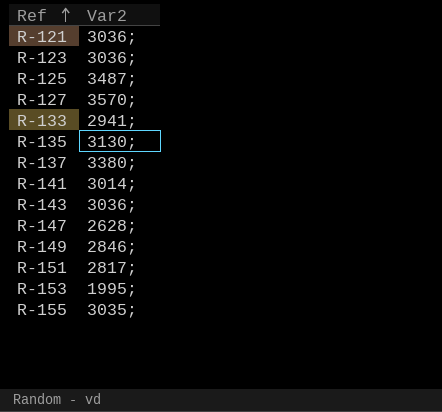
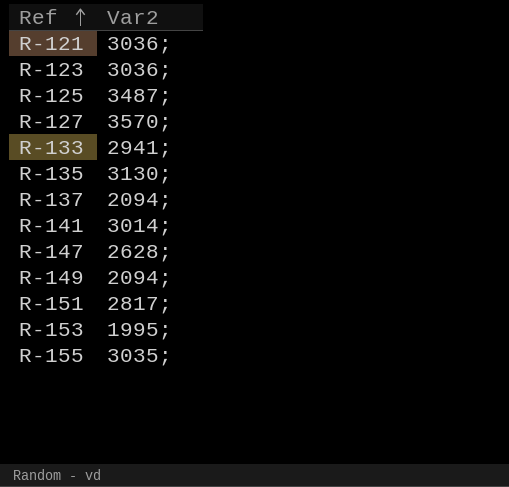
row R-143: 3036; -> none
R-137 | Var2: 3380; -> 2094;
R-149 | Var2: 2846; -> 2094;

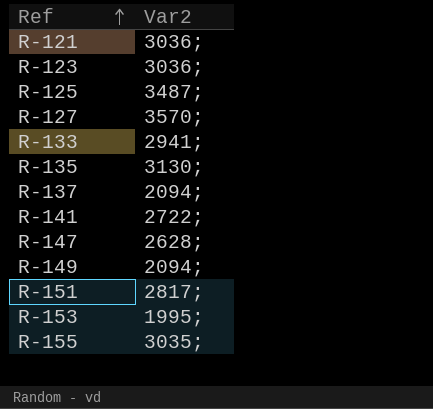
R-141 | Var2: 3014; -> 2722;

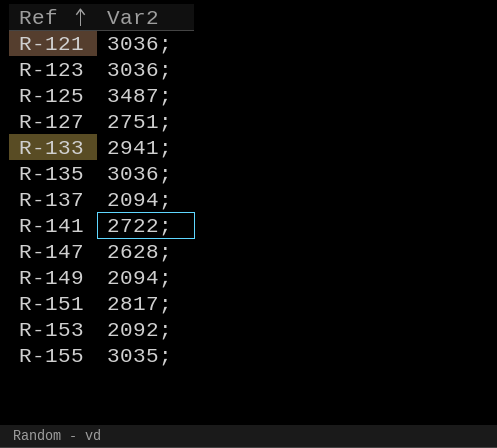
R-127 | Var2: 3570; -> 2751;
R-135 | Var2: 3130; -> 3036;
R-153 | Var2: 1995; -> 2092;

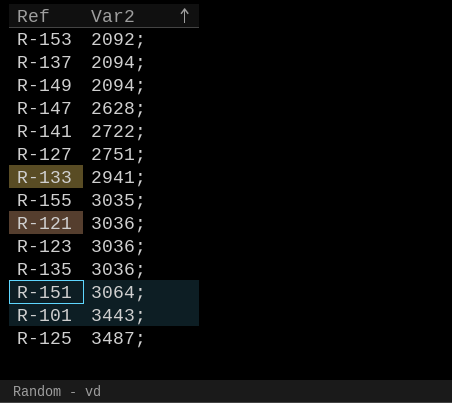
row order: Ref ascending -> Var2 ascending
R-151 | Var2: 2817; -> 3064;
row R-101: none -> 3443;

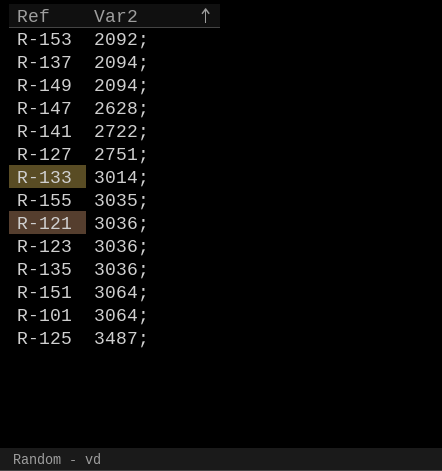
R-133 | Var2: 2941; -> 3014;
R-101 | Var2: 3443; -> 3064;

